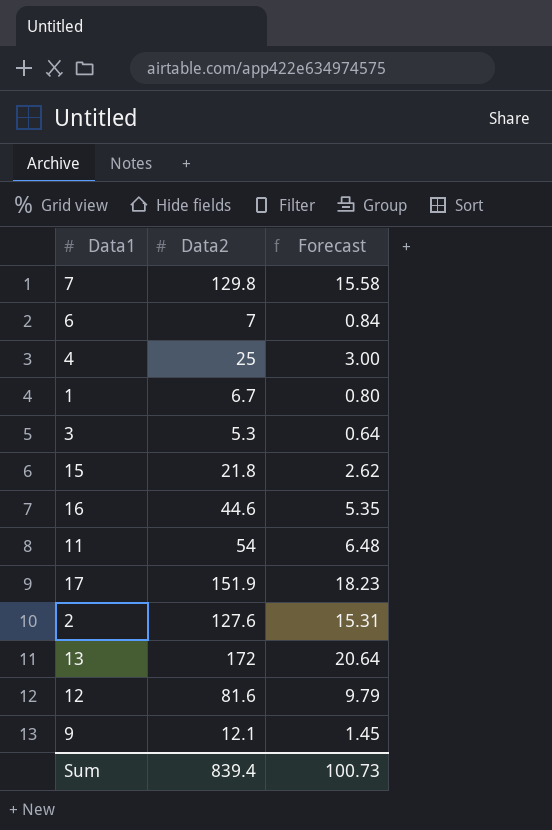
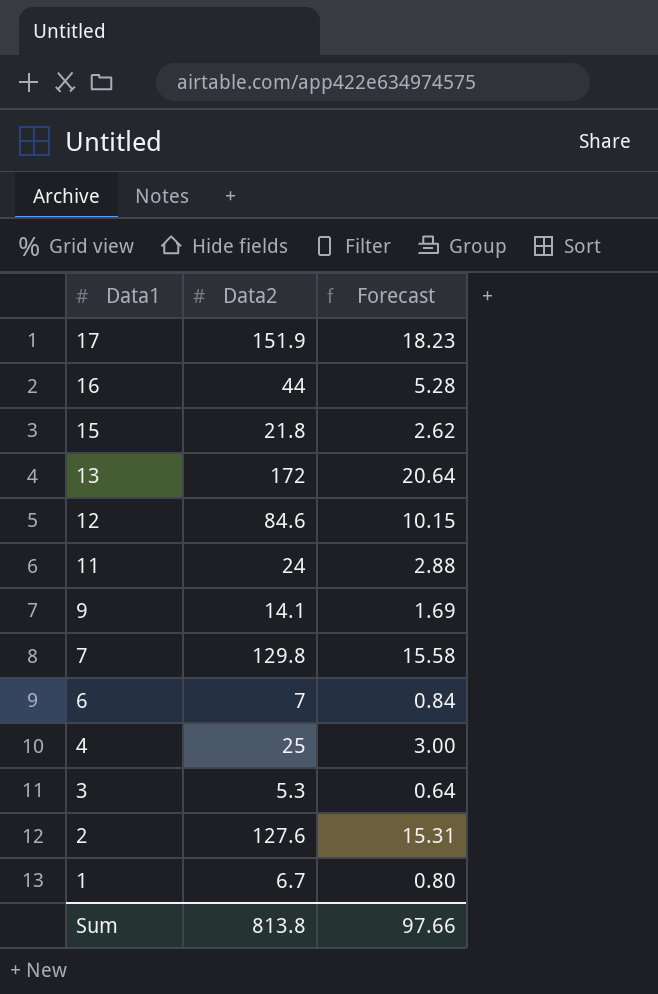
row order: none -> Data1 descending
16 | Data2: 44.6 -> 44
16 | Forecast: 5.35 -> 5.28
12 | Data2: 81.6 -> 84.6
12 | Forecast: 9.79 -> 10.15
11 | Data2: 54 -> 24
11 | Forecast: 6.48 -> 2.88
9 | Data2: 12.1 -> 14.1
9 | Forecast: 1.45 -> 1.69
Sum | Data2: 839.4 -> 813.8
Sum | Forecast: 100.73 -> 97.66

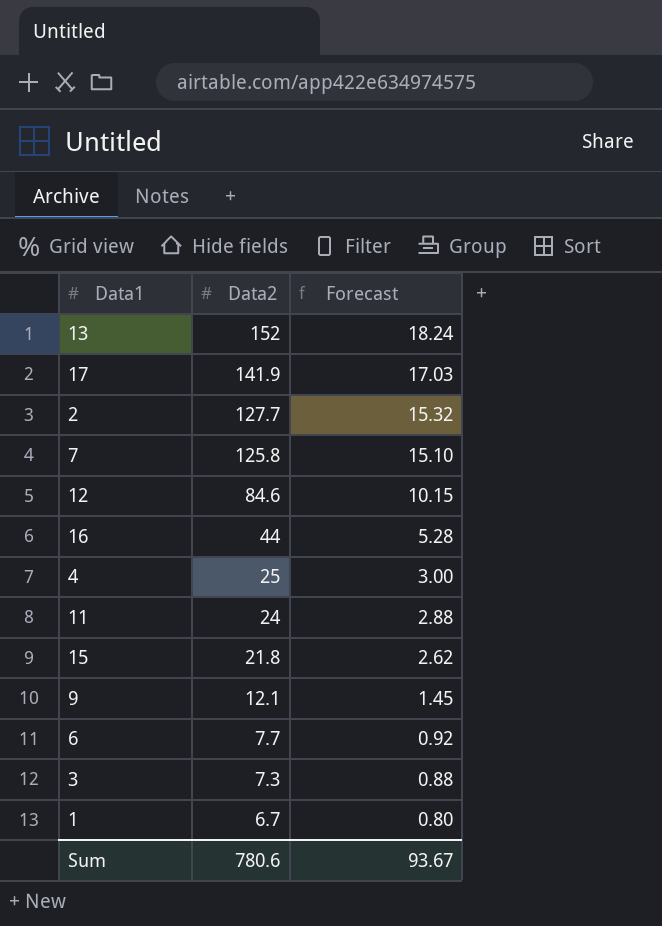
row order: Data1 descending -> Data2 descending
13 | Data2: 172 -> 152
13 | Forecast: 20.64 -> 18.24
17 | Data2: 151.9 -> 141.9
17 | Forecast: 18.23 -> 17.03
2 | Data2: 127.6 -> 127.7
2 | Forecast: 15.31 -> 15.32
7 | Data2: 129.8 -> 125.8
7 | Forecast: 15.58 -> 15.10
9 | Data2: 14.1 -> 12.1
9 | Forecast: 1.69 -> 1.45
6 | Data2: 7 -> 7.7
6 | Forecast: 0.84 -> 0.92
3 | Data2: 5.3 -> 7.3
3 | Forecast: 0.64 -> 0.88
Sum | Data2: 813.8 -> 780.6
Sum | Forecast: 97.66 -> 93.67

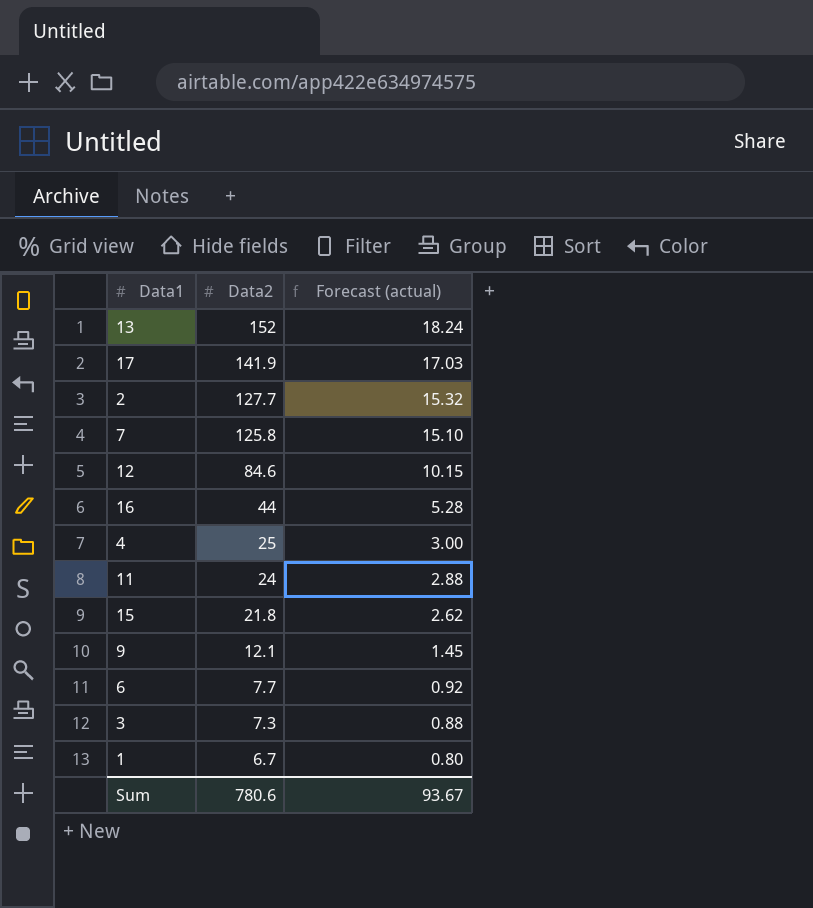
column name: Forecast -> Forecast (actual)

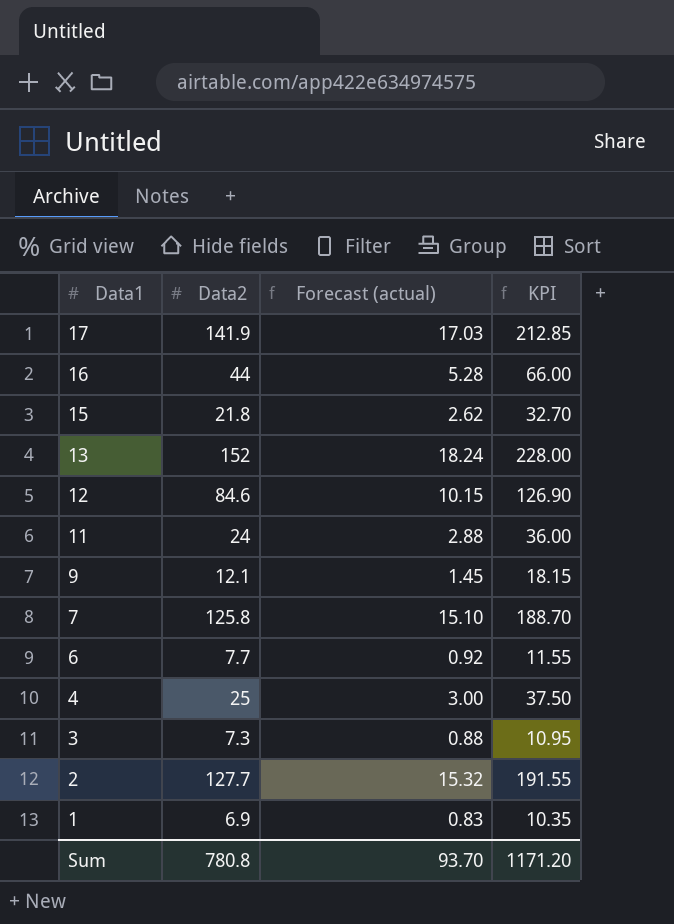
row order: Data2 descending -> Data1 descending
column KPI | formula: none -> [Data2] * 1.5
1 | Data2: 6.7 -> 6.9
1 | Forecast (actual): 0.80 -> 0.83
Sum | Data2: 780.6 -> 780.8
Sum | Forecast (actual): 93.67 -> 93.70

